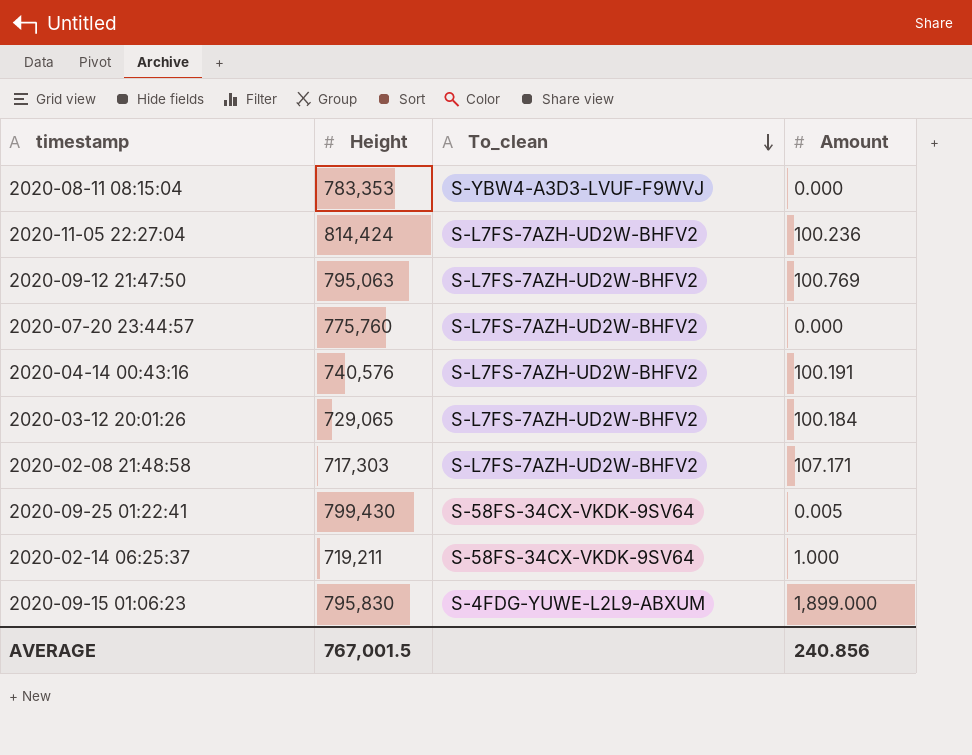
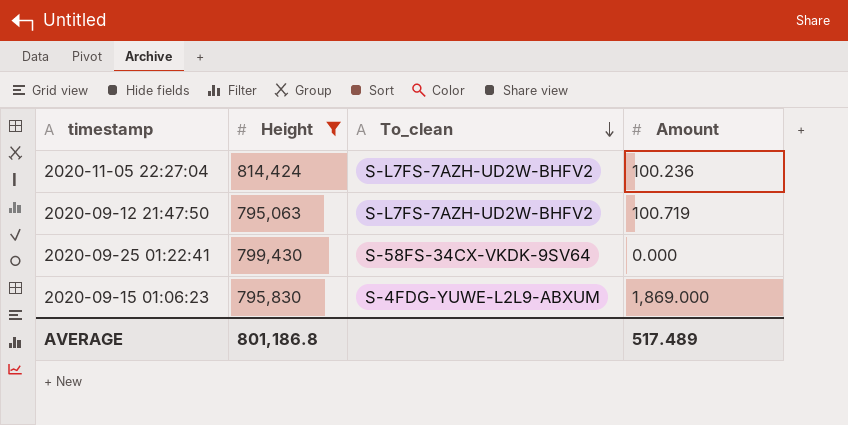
filter: none -> Height >= 795,063
2020-09-12 21:47:50 | Amount: 100.769 -> 100.719
2020-09-25 01:22:41 | Amount: 0.005 -> 0.000
2020-09-15 01:06:23 | Amount: 1,899.000 -> 1,869.000
AVERAGE | Height: 767,001.5 -> 801,186.8
AVERAGE | Amount: 240.856 -> 517.489

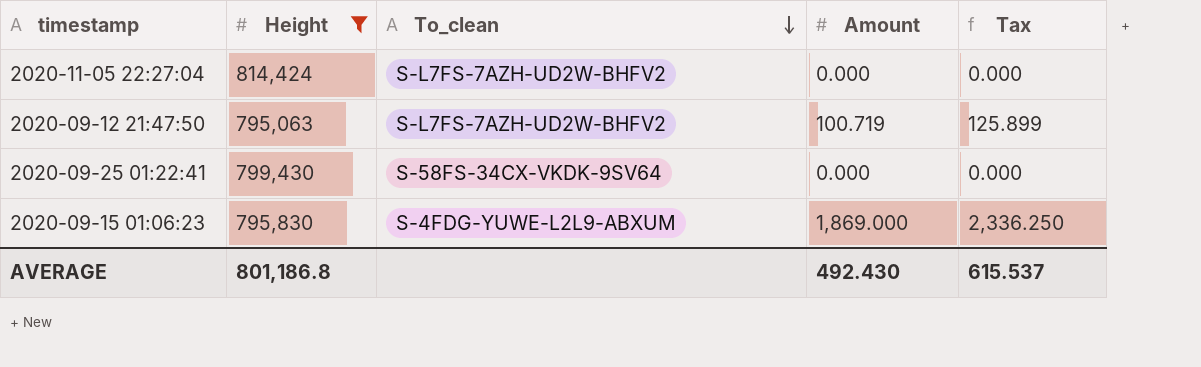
column Tax | formula: none -> [Amount] * 1.25
2020-11-05 22:27:04 | Amount: 100.236 -> 0.000
AVERAGE | Amount: 517.489 -> 492.430

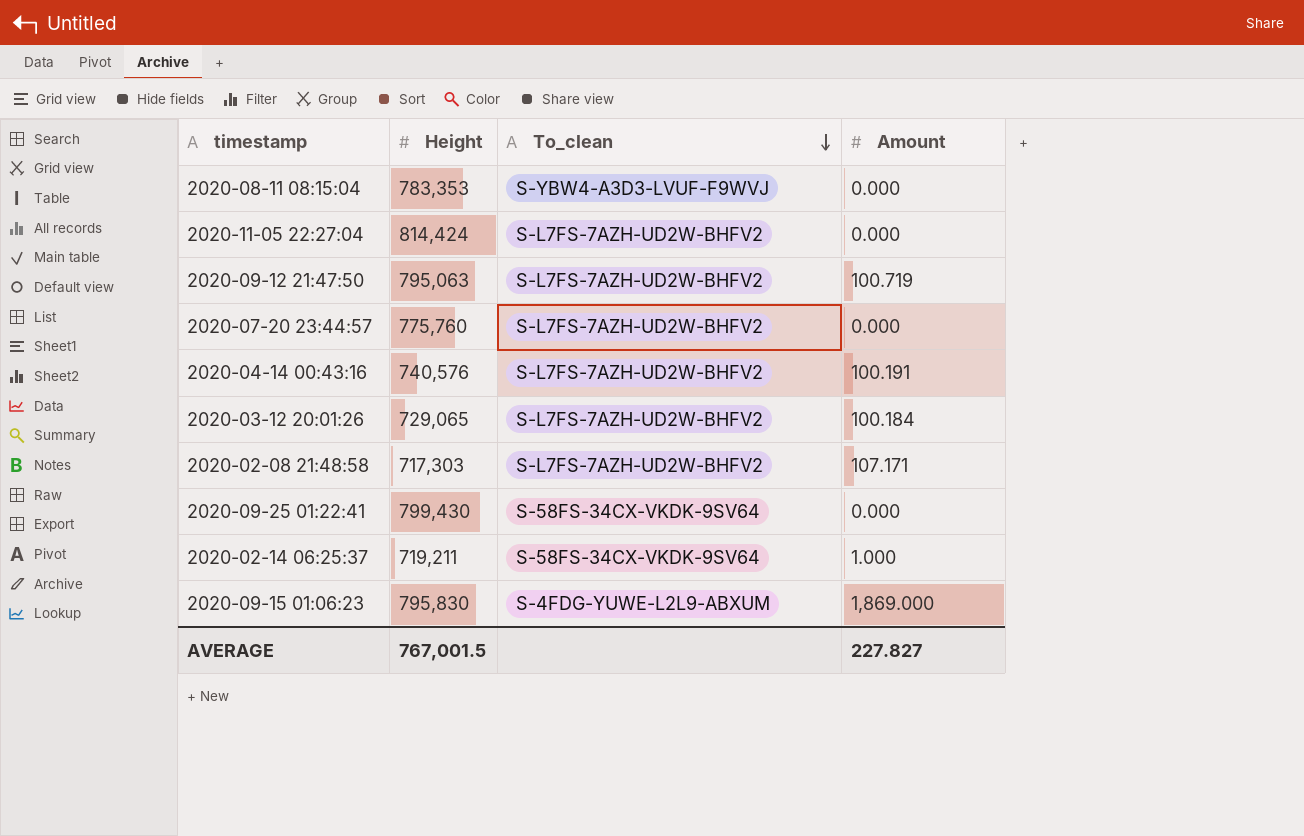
filter: Height >= 795,063 -> none
column Tax | formula: [Amount] * 1.25 -> none
AVERAGE | Height: 801,186.8 -> 767,001.5
AVERAGE | Amount: 492.430 -> 227.827

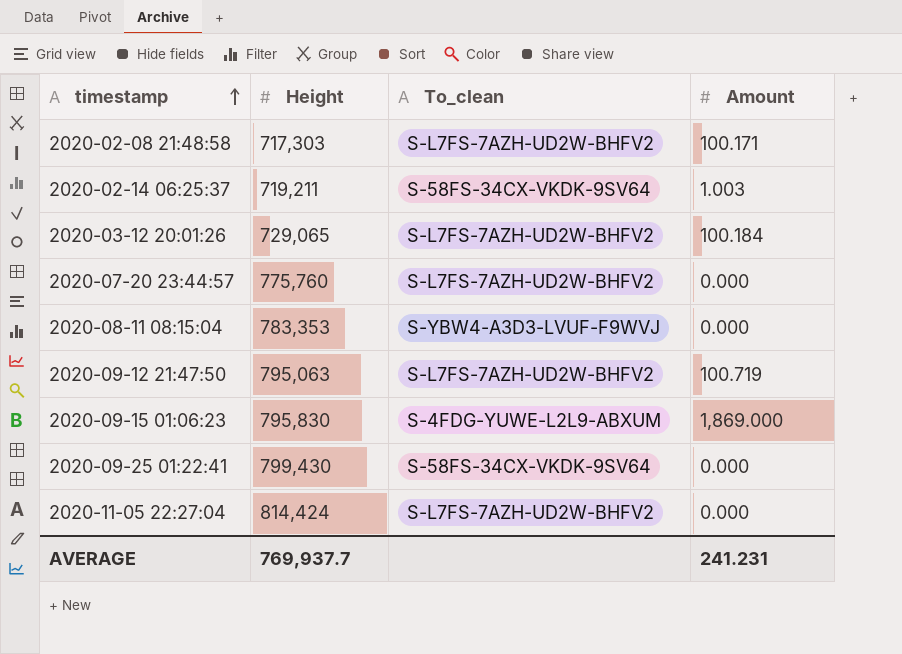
row order: To_clean descending -> timestamp ascending
row 2020-04-14 00:43:16: 740,576 | S-L7FS-7AZH-UD2W-BHFV2 | 100.191 -> none
2020-02-08 21:48:58 | Amount: 107.171 -> 100.171
2020-02-14 06:25:37 | Amount: 1.000 -> 1.003
AVERAGE | Height: 767,001.5 -> 769,937.7
AVERAGE | Amount: 227.827 -> 241.231

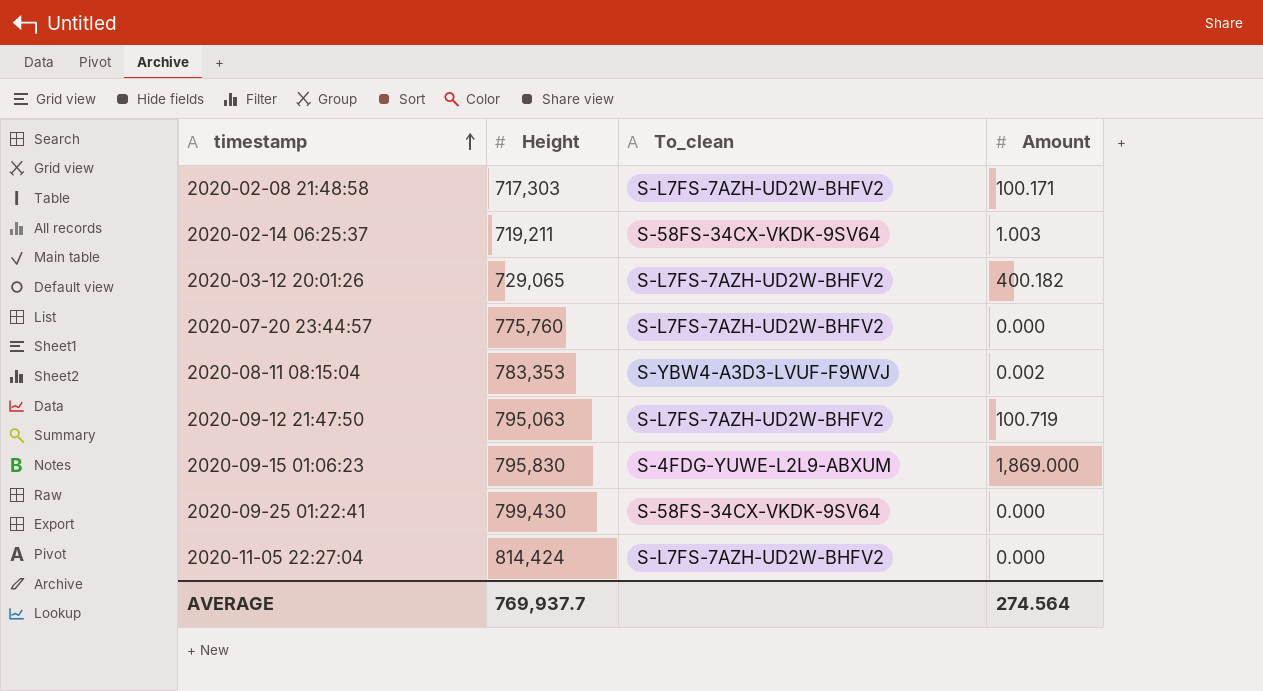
2020-03-12 20:01:26 | Amount: 100.184 -> 400.182
2020-08-11 08:15:04 | Amount: 0.000 -> 0.002
AVERAGE | Amount: 241.231 -> 274.564

